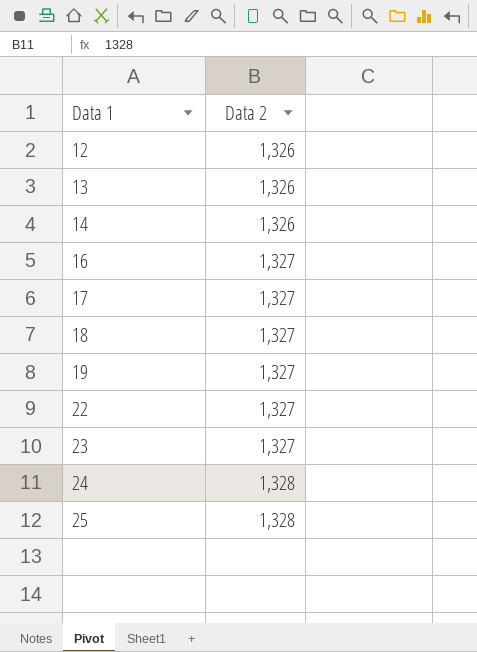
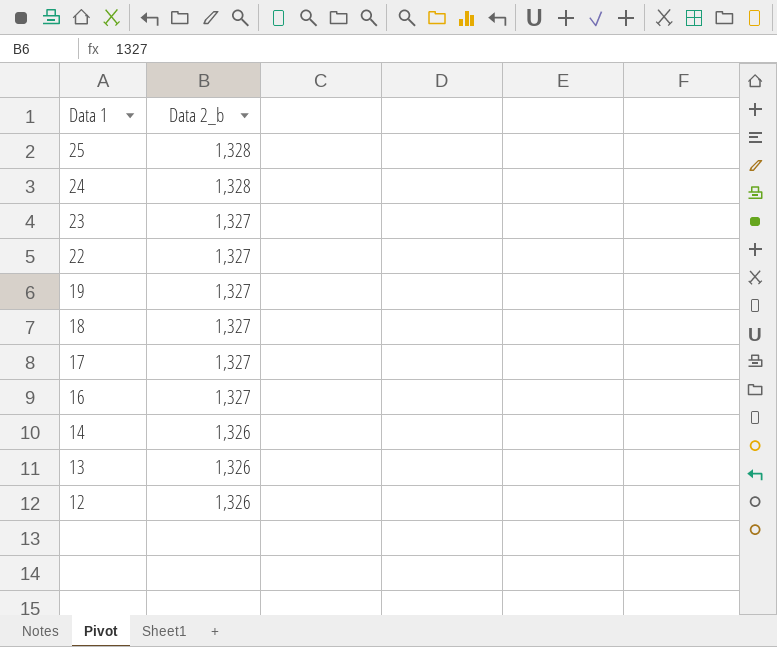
row order: Data 1 ascending -> Data 1 descending
column name: Data 2 -> Data 2_b

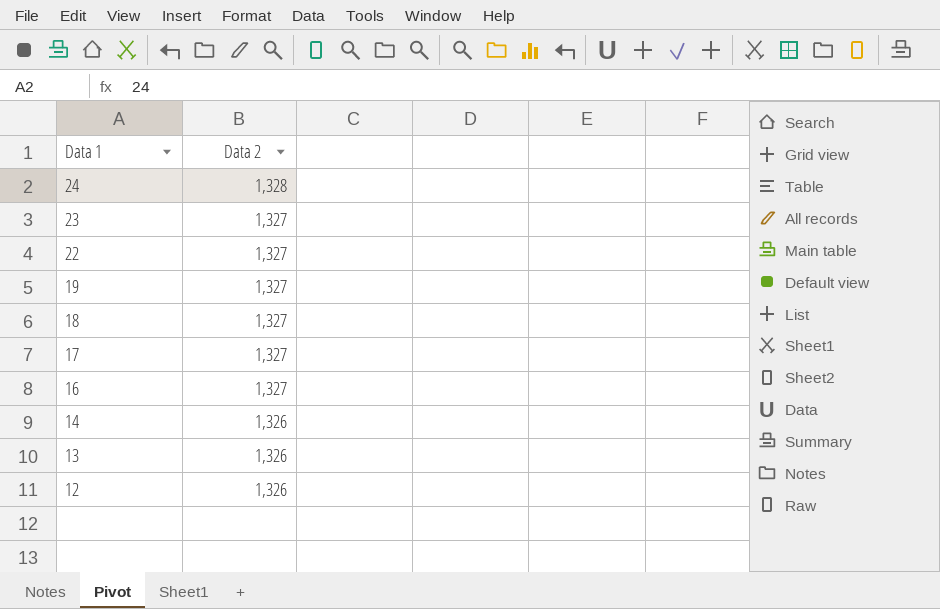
column name: Data 2_b -> Data 2
row 25: 1,328 -> none

